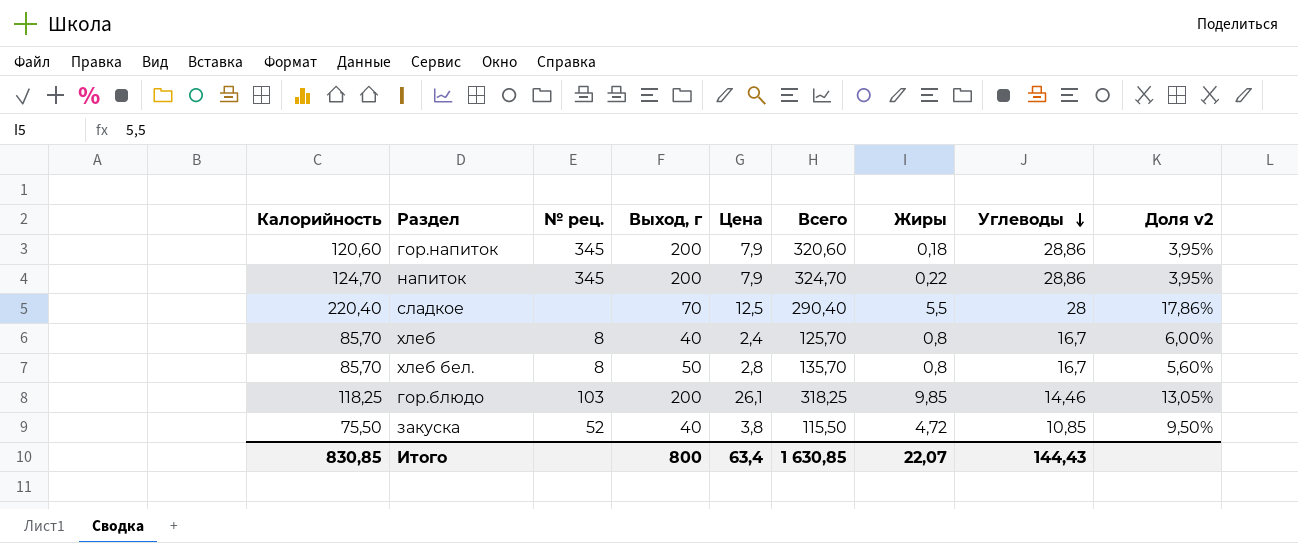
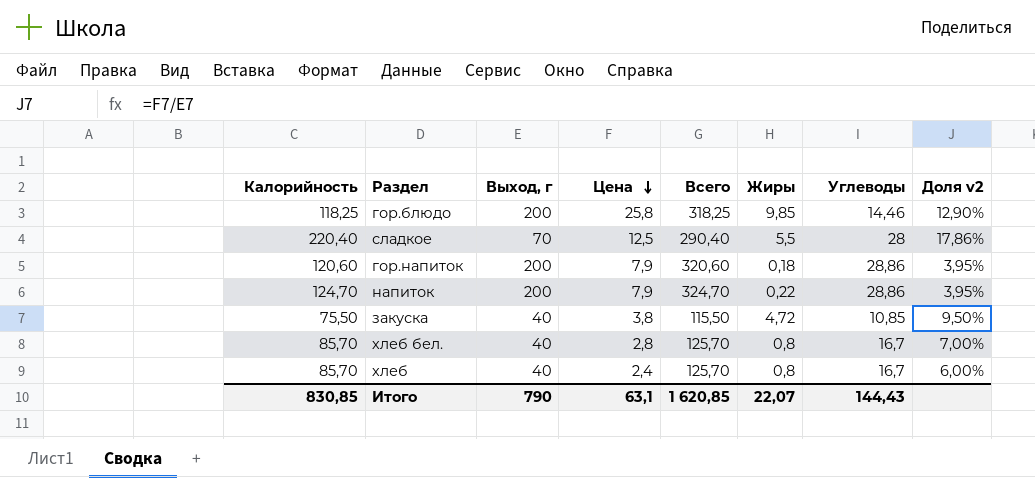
row order: Углеводы descending -> Цена descending
column № рец. | position: 3 -> none
гор.блюдо | Цена: 26,1 -> 25,8
гор.блюдо | Доля v2: 13,05% -> 12,90%
хлеб бел. | Выход, г: 50 -> 40
хлеб бел. | Всего: 135,70 -> 125,70
хлеб бел. | Доля v2: 5,60% -> 7,00%
Итого | Выход, г: 800 -> 790
Итого | Цена: 63,4 -> 63,1
Итого | Всего: 1 630,85 -> 1 620,85

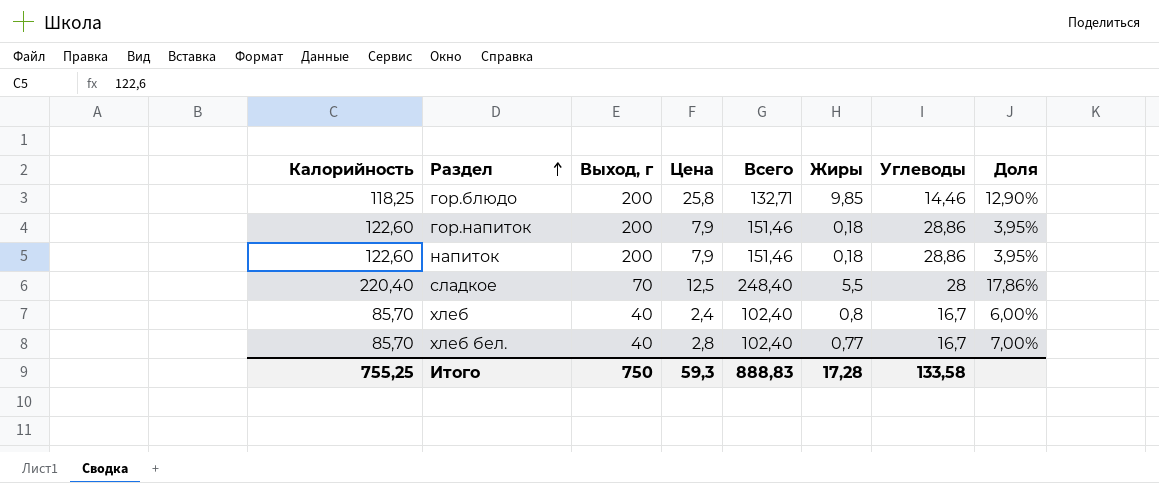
row order: Цена descending -> Раздел ascending
column Всего | formula: [Калорийность] + [Выход, г] -> [Калорийность] + [Углеводы]
column name: Доля v2 -> Доля
row закуска: 75,50 | 40 | 3,8 | 115,50 | 4,72 | 10,85 | 9,50% -> none
гор.напиток | Калорийность: 120,60 -> 122,60
напиток | Калорийность: 124,70 -> 122,60
напиток | Жиры: 0,22 -> 0,18
хлеб бел. | Жиры: 0,8 -> 0,77
Итого | Калорийность: 830,85 -> 755,25
Итого | Выход, г: 790 -> 750
Итого | Цена: 63,1 -> 59,3
Итого | Всего: 1 620,85 -> 888,83
Итого | Жиры: 22,07 -> 17,28
Итого | Углеводы: 144,43 -> 133,58

